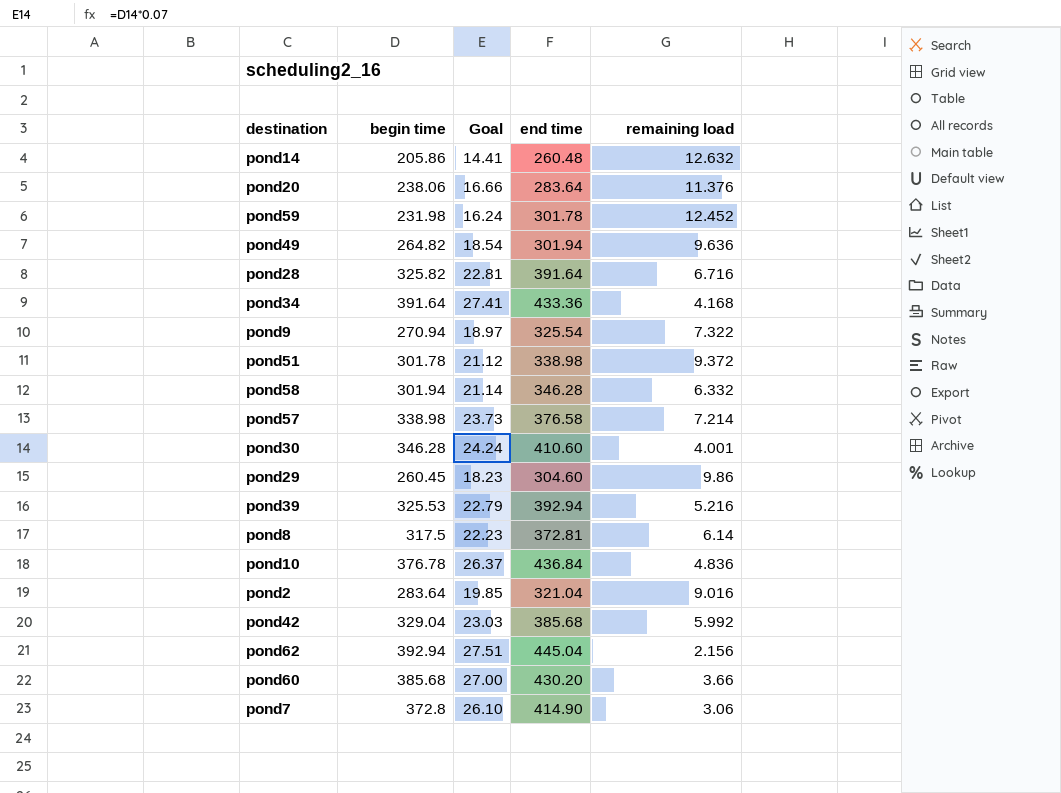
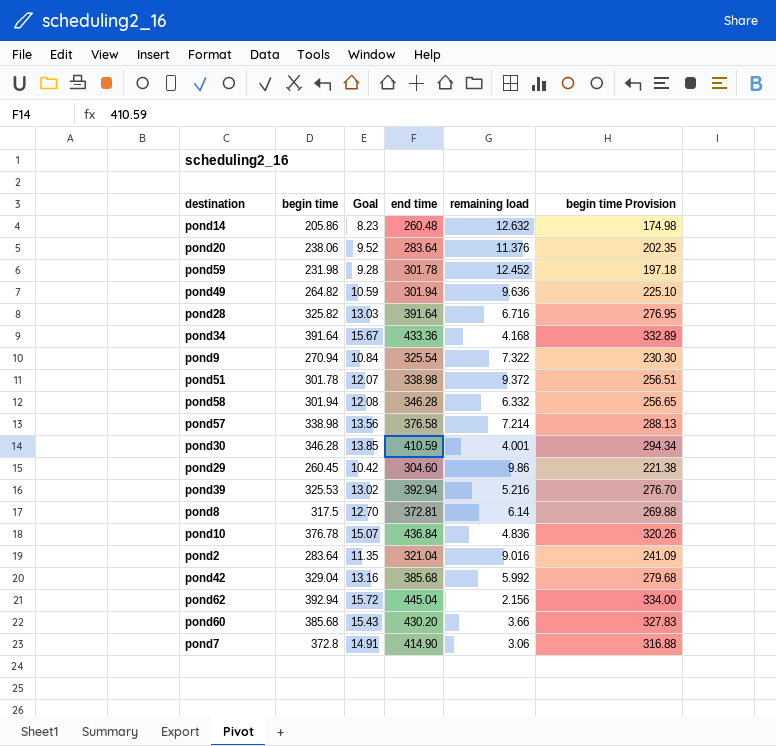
column Goal | formula: [begin time] * 0.07 -> [begin time] * 0.04
column begin time Provision | formula: none -> [begin time] * 0.85
pond30 | end time: 410.60 -> 410.59

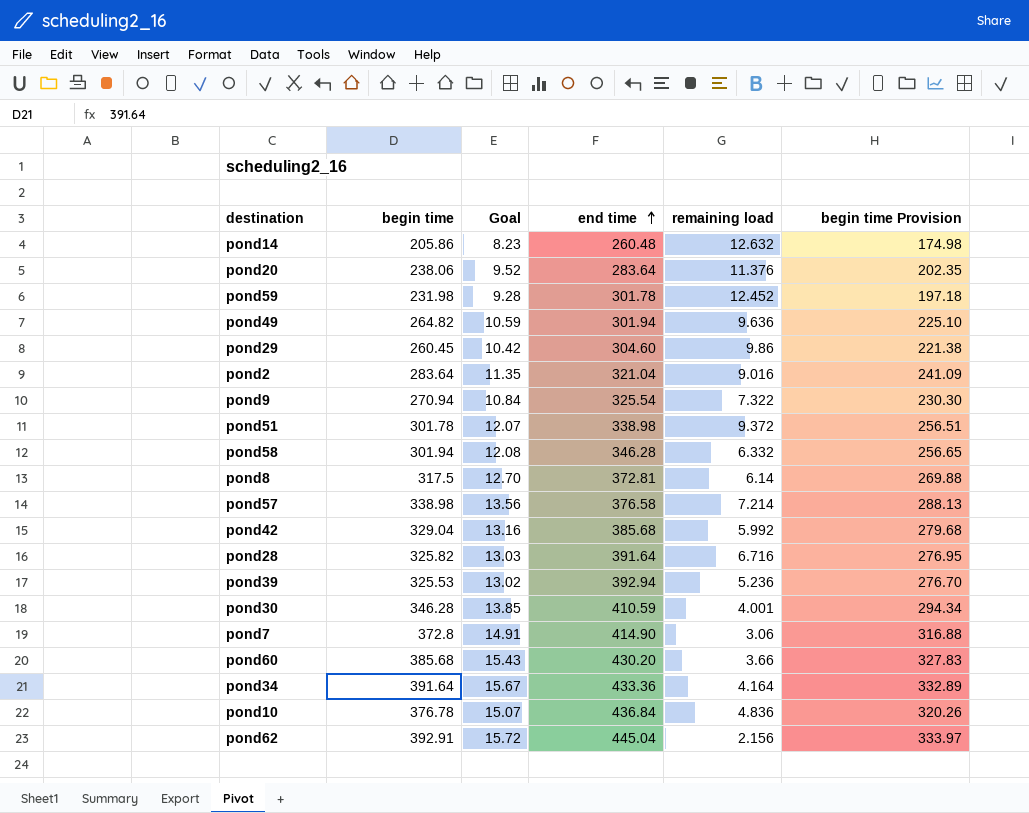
row order: none -> end time ascending
pond39 | remaining load: 5.216 -> 5.236
pond34 | remaining load: 4.168 -> 4.164
pond62 | begin time: 392.94 -> 392.91
pond62 | begin time Provision: 334.00 -> 333.97

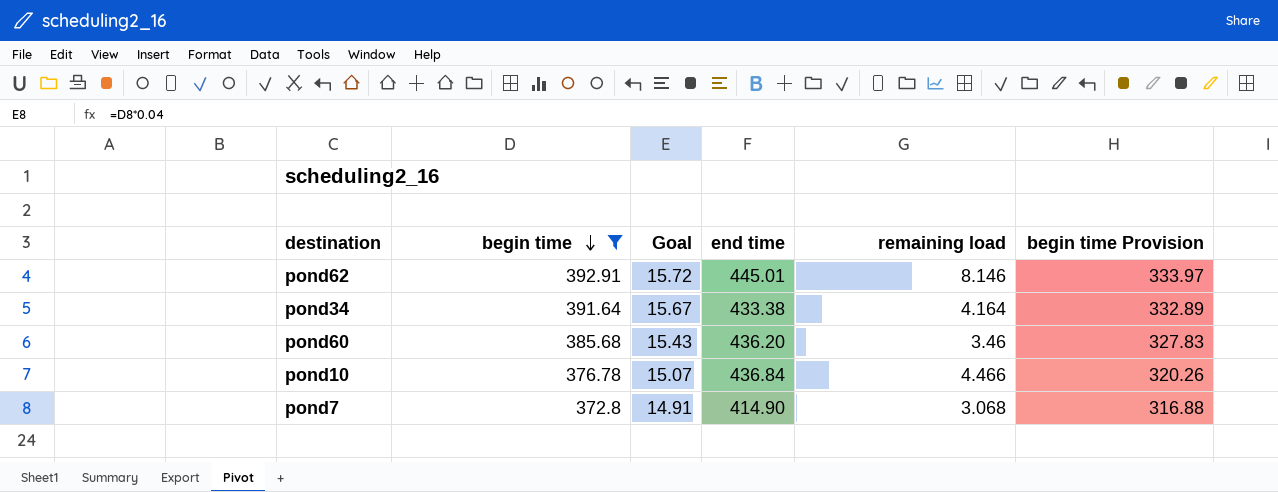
filter: none -> begin time >= 372.8
row order: end time ascending -> begin time descending
pond62 | end time: 445.04 -> 445.01
pond62 | remaining load: 2.156 -> 8.146
pond34 | end time: 433.36 -> 433.38
pond60 | end time: 430.20 -> 436.20
pond60 | remaining load: 3.66 -> 3.46
pond10 | remaining load: 4.836 -> 4.466
pond7 | remaining load: 3.06 -> 3.068

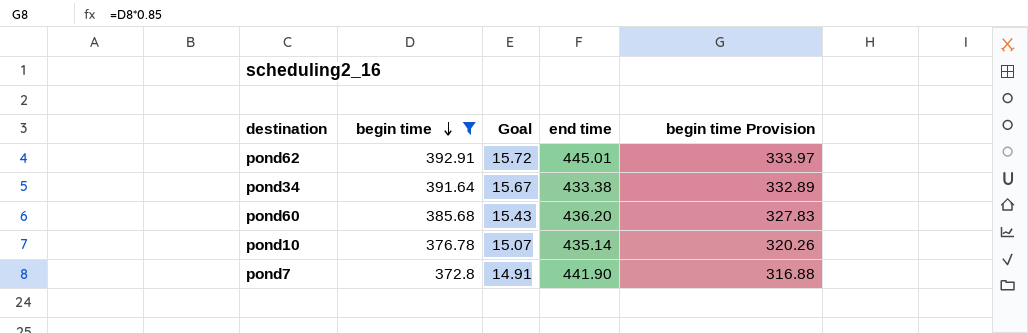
column remaining load | position: 5 -> none
pond10 | end time: 436.84 -> 435.14
pond7 | end time: 414.90 -> 441.90

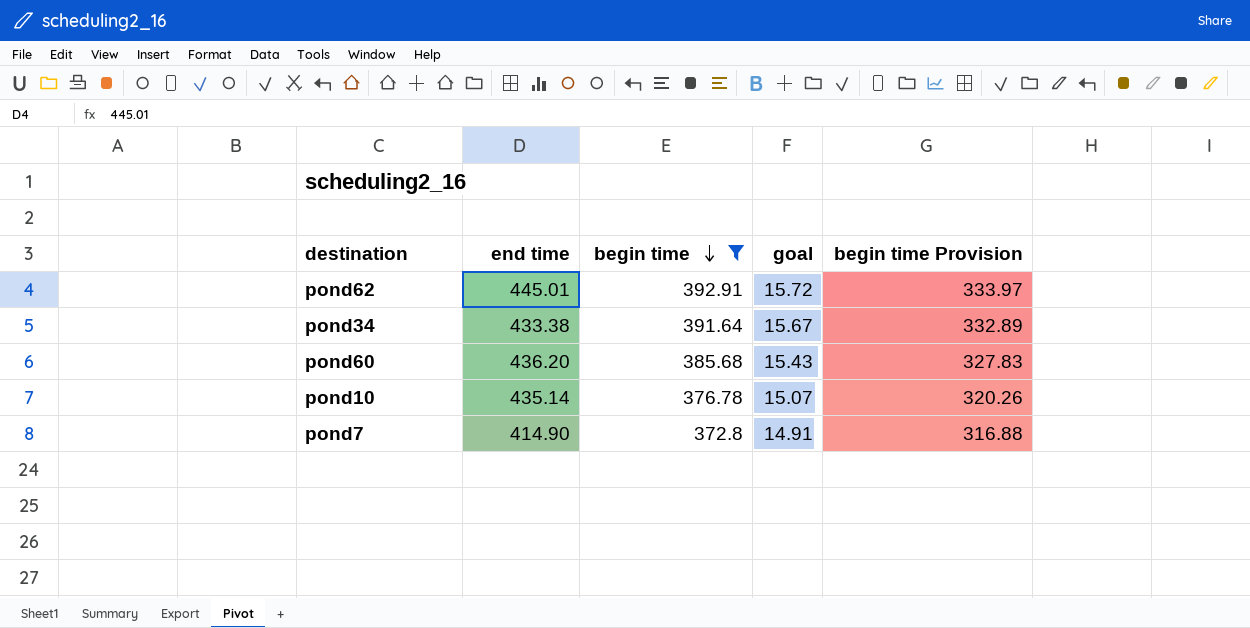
column end time | position: 4 -> 2
column name: Goal -> goal
pond7 | end time: 441.90 -> 414.90

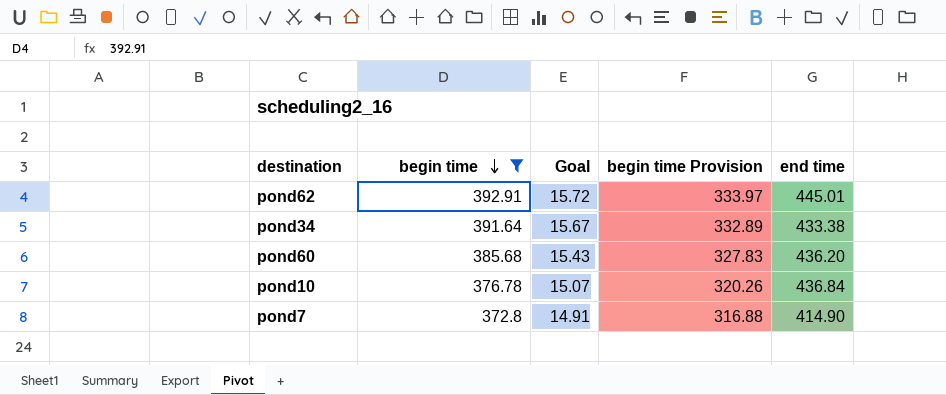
column name: goal -> Goal
column end time | position: 2 -> 5
pond10 | end time: 435.14 -> 436.84

